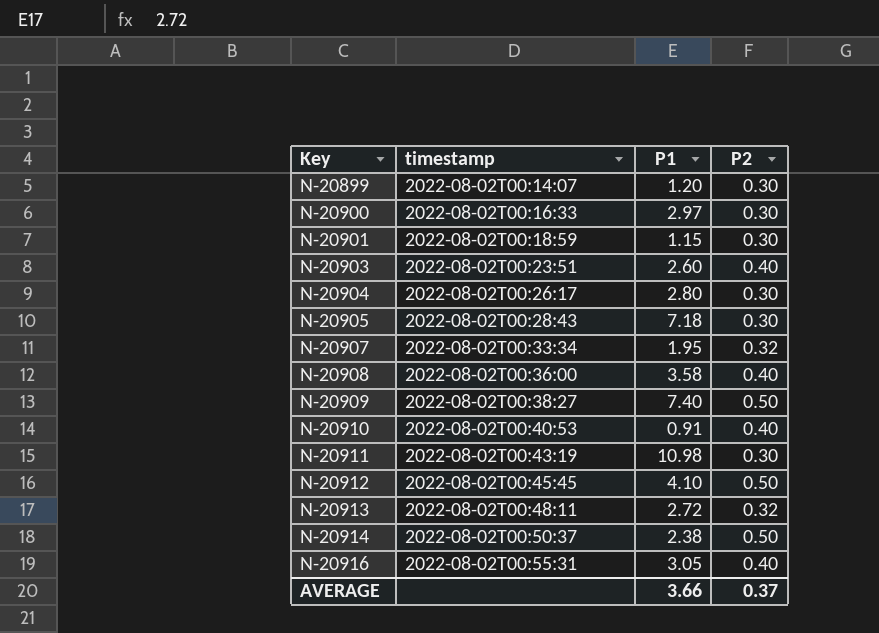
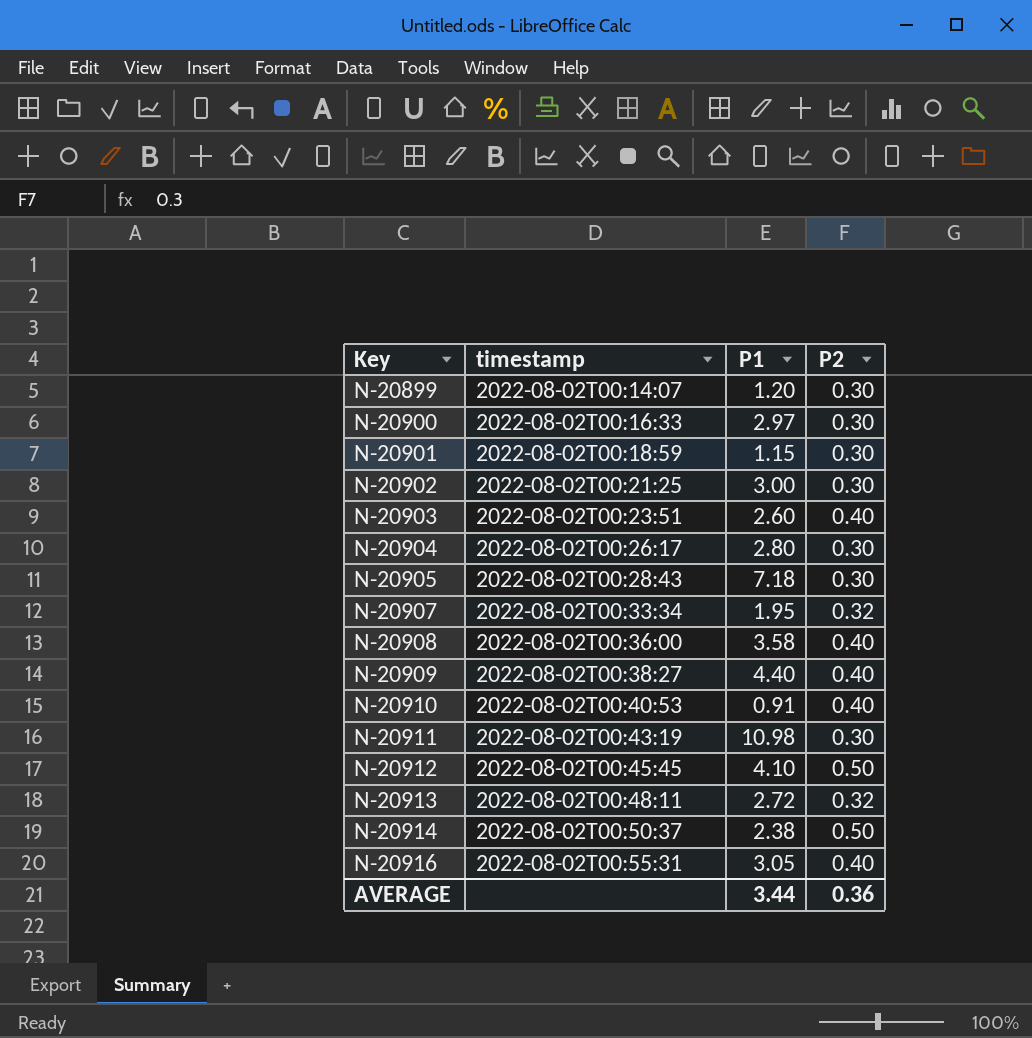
row N-20902: none -> 2022-08-02T00:21:25 | 3.00 | 0.30
N-20909 | P1: 7.40 -> 4.40
N-20909 | P2: 0.50 -> 0.40
AVERAGE | P1: 3.66 -> 3.44
AVERAGE | P2: 0.37 -> 0.36

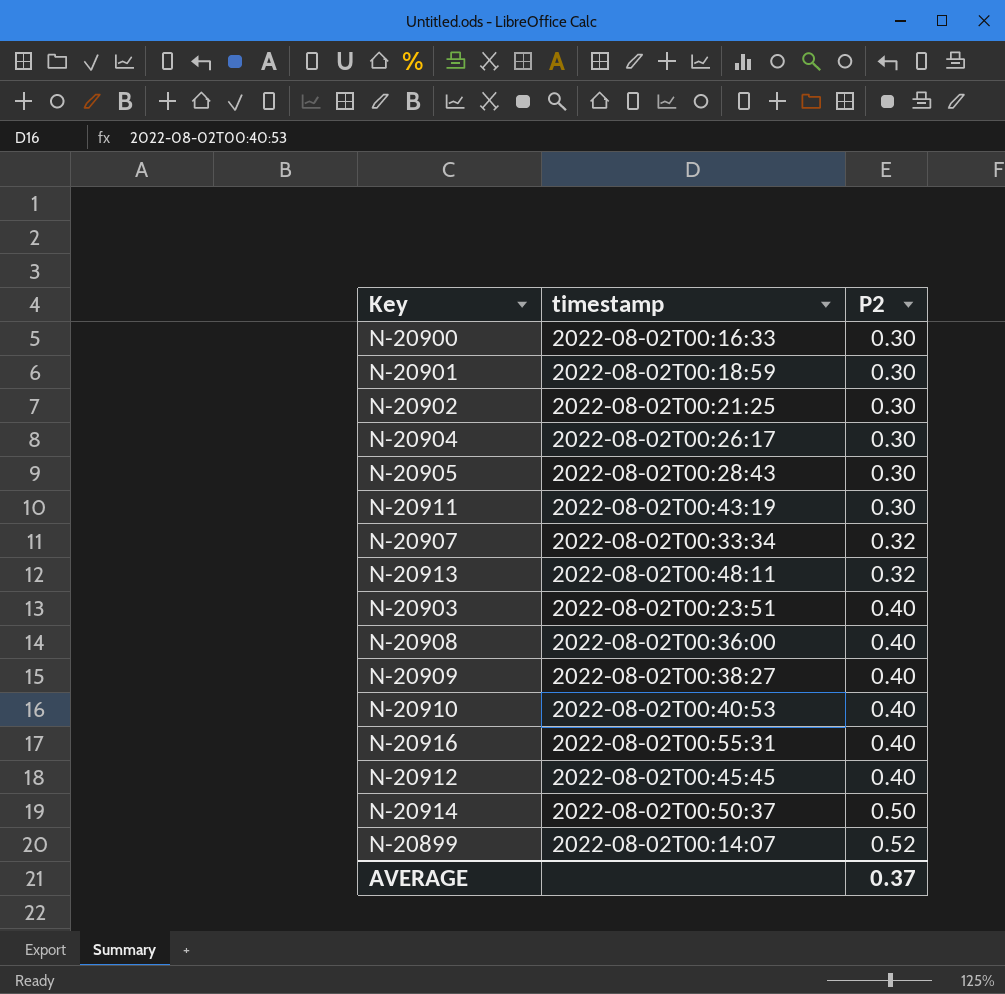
row order: Key ascending -> P2 ascending
column P1 | position: 3 -> none
N-20912 | P2: 0.50 -> 0.40
N-20899 | P2: 0.30 -> 0.52
AVERAGE | P2: 0.36 -> 0.37

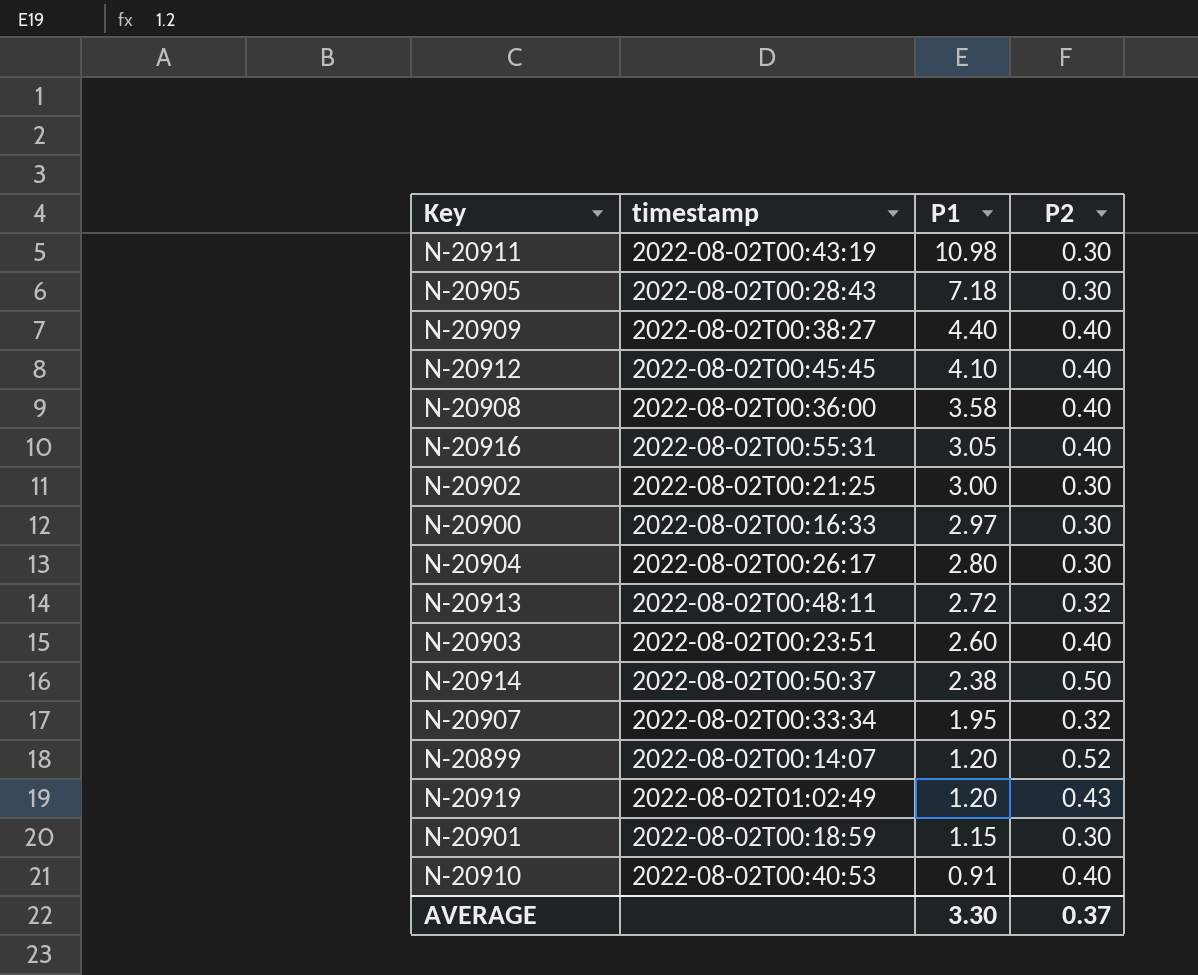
row order: P2 ascending -> P1 descending
column P1 | position: none -> 3
row N-20919: none -> 2022-08-02T01:02:49 | 1.20 | 0.43

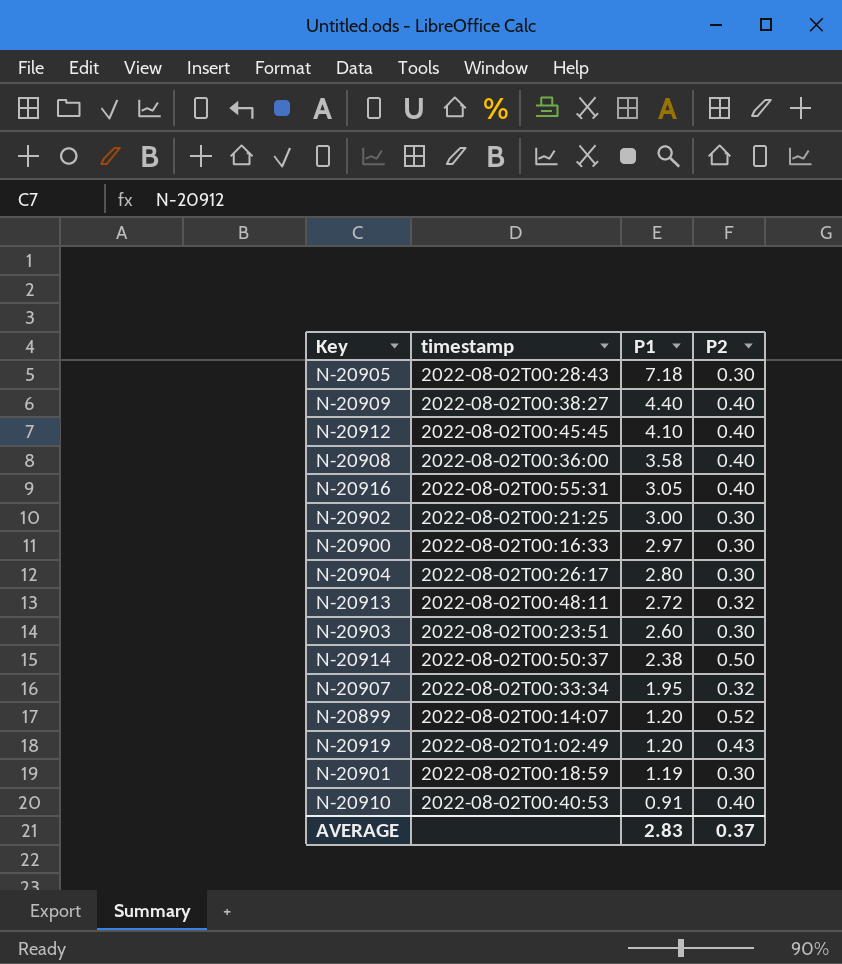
row N-20911: 2022-08-02T00:43:19 | 10.98 | 0.30 -> none
N-20903 | P2: 0.40 -> 0.30
N-20901 | P1: 1.15 -> 1.19
AVERAGE | P1: 3.30 -> 2.83

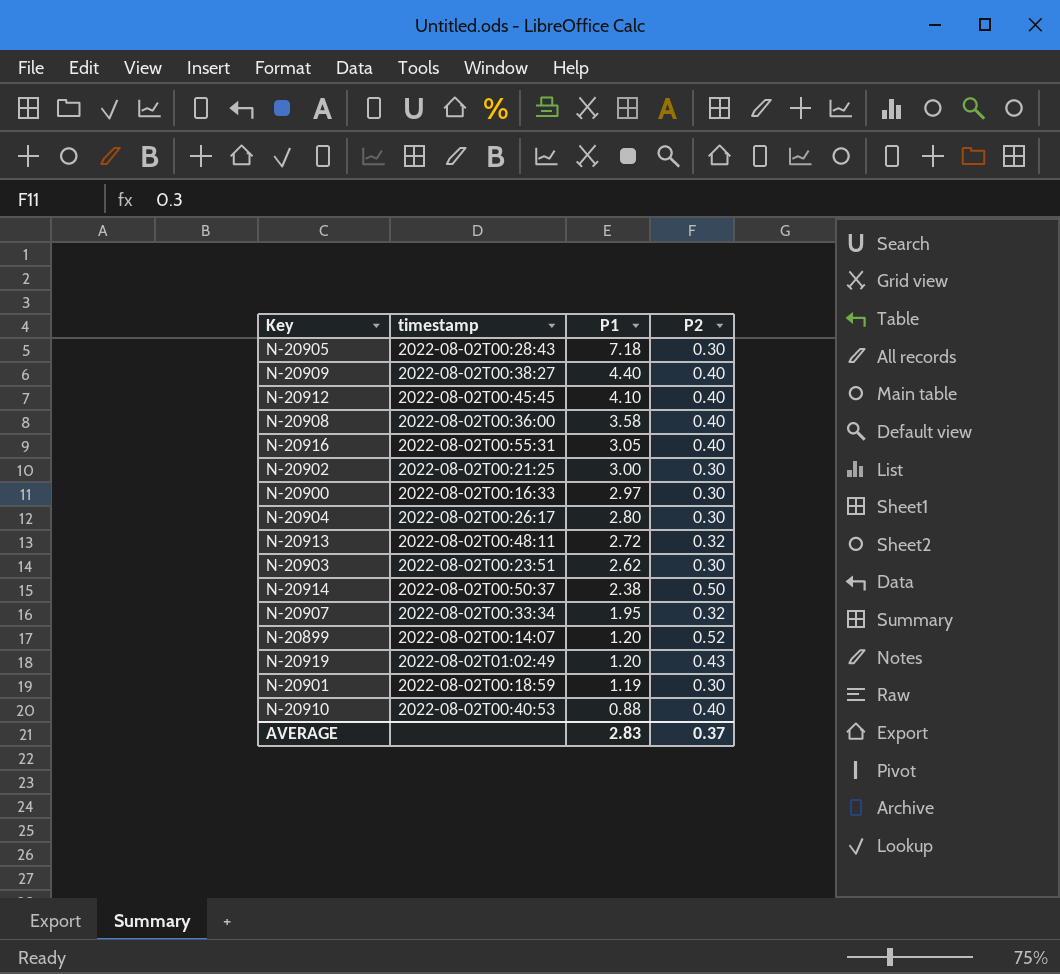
N-20903 | P1: 2.60 -> 2.62
N-20910 | P1: 0.91 -> 0.88

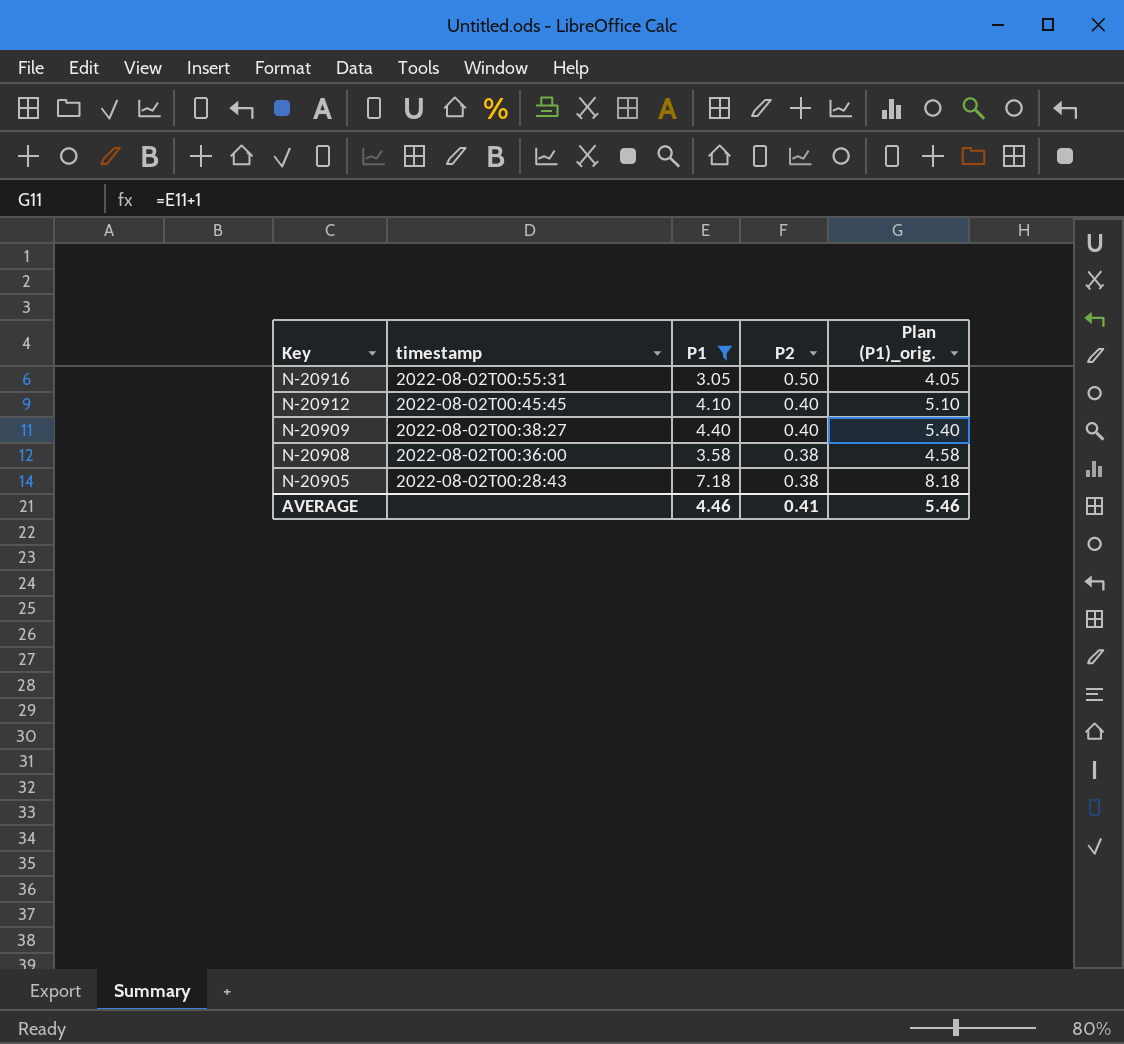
filter: none -> P1 >= 3.05
row order: P1 descending -> Key descending
column Plan (P1)_orig. | formula: none -> [P1] + 1
N-20916 | P2: 0.40 -> 0.50
N-20908 | P2: 0.40 -> 0.38
N-20905 | P2: 0.30 -> 0.38
AVERAGE | P1: 2.83 -> 4.46
AVERAGE | P2: 0.37 -> 0.41

